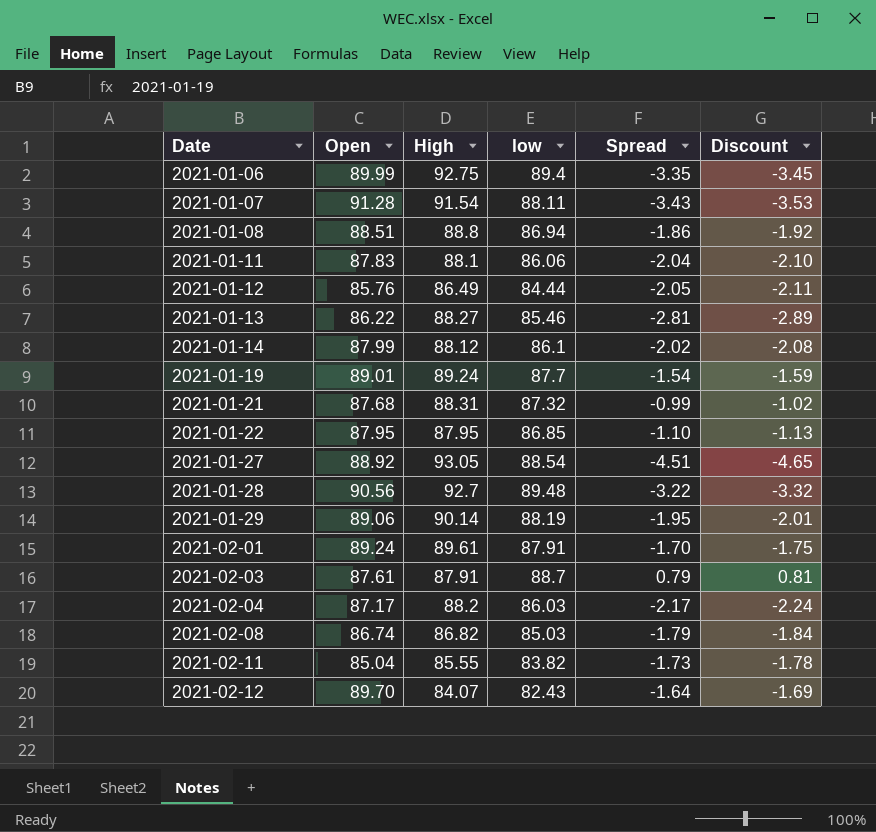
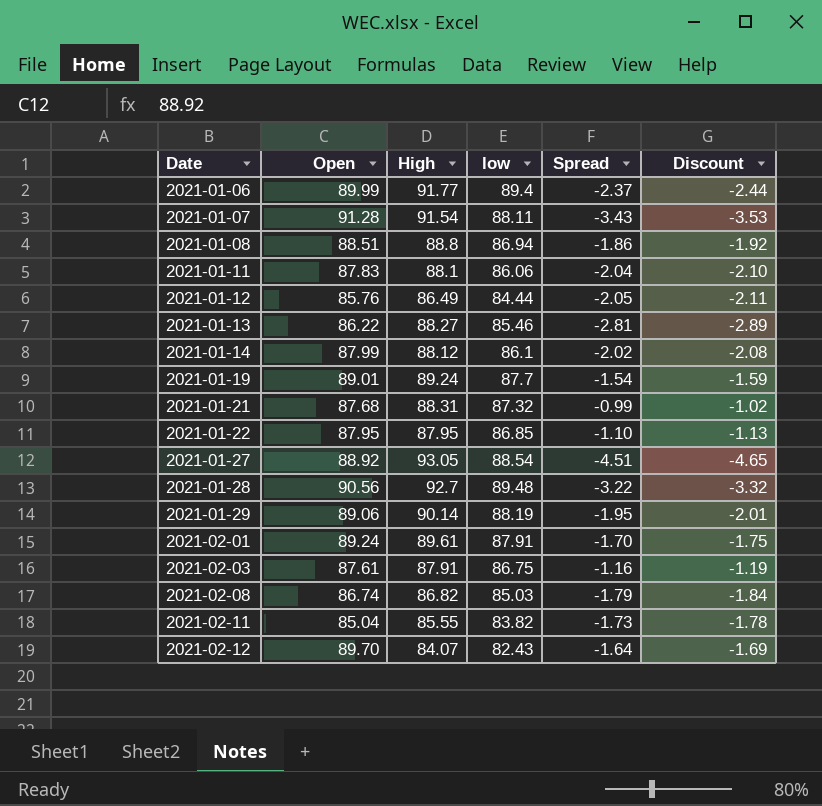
row 2021-02-04: 87.17 | 88.2 | 86.03 | -2.17 | -2.24 -> none
2021-01-06 | High: 92.75 -> 91.77
2021-01-06 | Spread: -3.35 -> -2.37
2021-01-06 | Discount: -3.45 -> -2.44
2021-02-03 | low: 88.7 -> 86.75
2021-02-03 | Spread: 0.79 -> -1.16
2021-02-03 | Discount: 0.81 -> -1.19

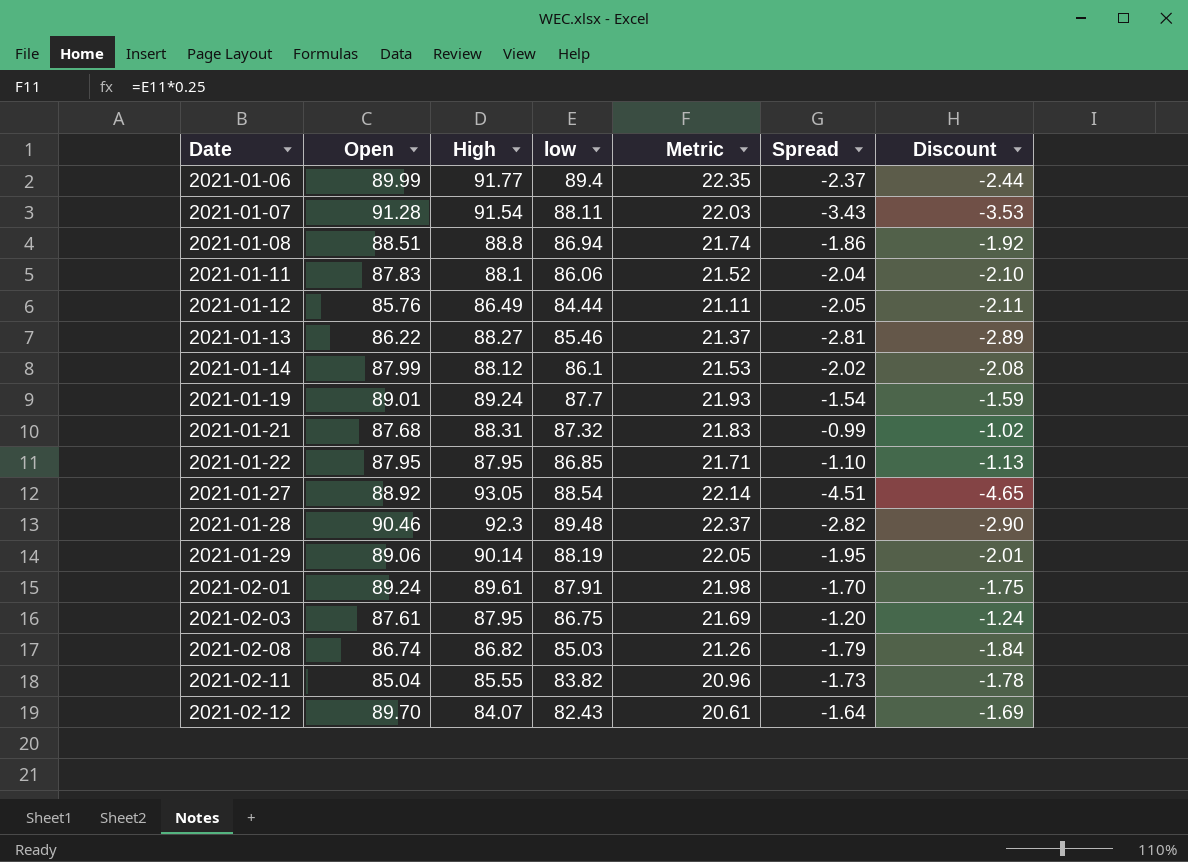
column Metric | formula: none -> [low] * 0.25
2021-01-28 | Open: 90.56 -> 90.46
2021-01-28 | High: 92.7 -> 92.3
2021-01-28 | Spread: -3.22 -> -2.82
2021-01-28 | Discount: -3.32 -> -2.90
2021-02-03 | High: 87.91 -> 87.95
2021-02-03 | Spread: -1.16 -> -1.20
2021-02-03 | Discount: -1.19 -> -1.24

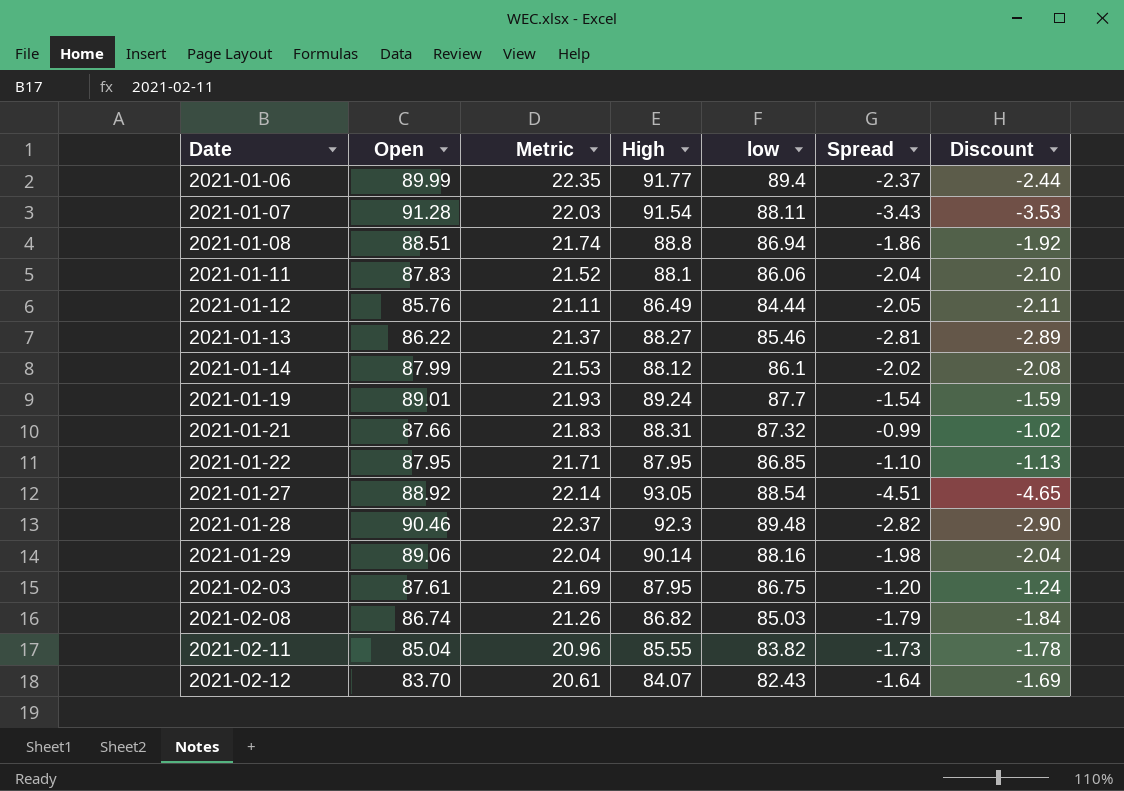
column Metric | position: 5 -> 3
row 2021-02-01: 89.24 | 89.61 | 87.91 | 21.98 | -1.70 | -1.75 -> none
2021-01-21 | Open: 87.68 -> 87.66
2021-01-29 | Metric: 22.05 -> 22.04
2021-01-29 | low: 88.19 -> 88.16
2021-01-29 | Spread: -1.95 -> -1.98
2021-01-29 | Discount: -2.01 -> -2.04
2021-02-12 | Open: 89.70 -> 83.70

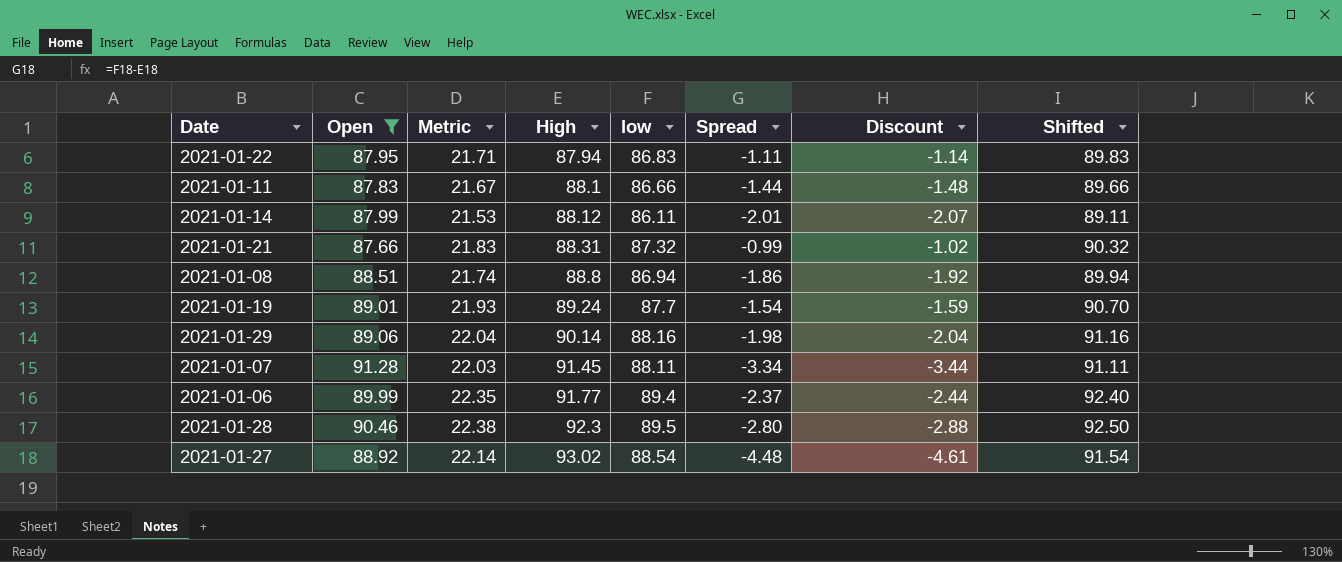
filter: none -> Open >= 87.66
row order: Date ascending -> High ascending
column Shifted | formula: none -> [low] + 3
2021-01-22 | High: 87.95 -> 87.94
2021-01-22 | low: 86.85 -> 86.83
2021-01-22 | Spread: -1.10 -> -1.11
2021-01-22 | Discount: -1.13 -> -1.14
2021-01-11 | Metric: 21.52 -> 21.67
2021-01-11 | low: 86.06 -> 86.66
2021-01-11 | Spread: -2.04 -> -1.44
2021-01-11 | Discount: -2.10 -> -1.48
2021-01-14 | low: 86.1 -> 86.11
2021-01-14 | Spread: -2.02 -> -2.01
2021-01-14 | Discount: -2.08 -> -2.07
2021-01-07 | High: 91.54 -> 91.45
2021-01-07 | Spread: -3.43 -> -3.34
2021-01-07 | Discount: -3.53 -> -3.44
2021-01-28 | Metric: 22.37 -> 22.38
2021-01-28 | low: 89.48 -> 89.5
2021-01-28 | Spread: -2.82 -> -2.80
2021-01-28 | Discount: -2.90 -> -2.88
2021-01-27 | High: 93.05 -> 93.02
2021-01-27 | Spread: -4.51 -> -4.48
2021-01-27 | Discount: -4.65 -> -4.61

